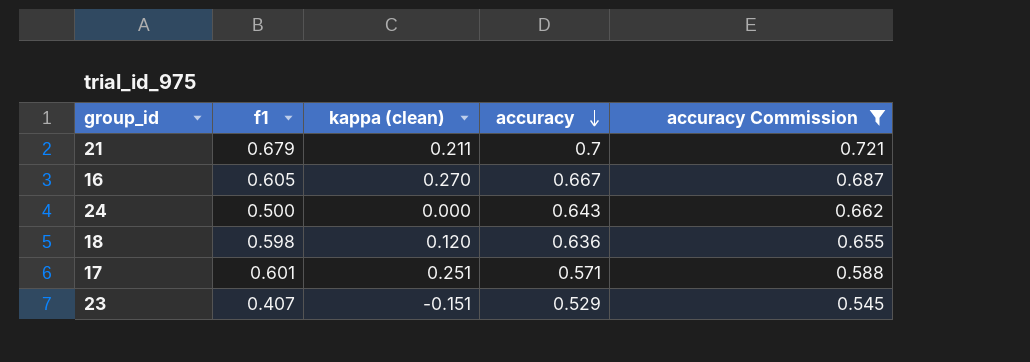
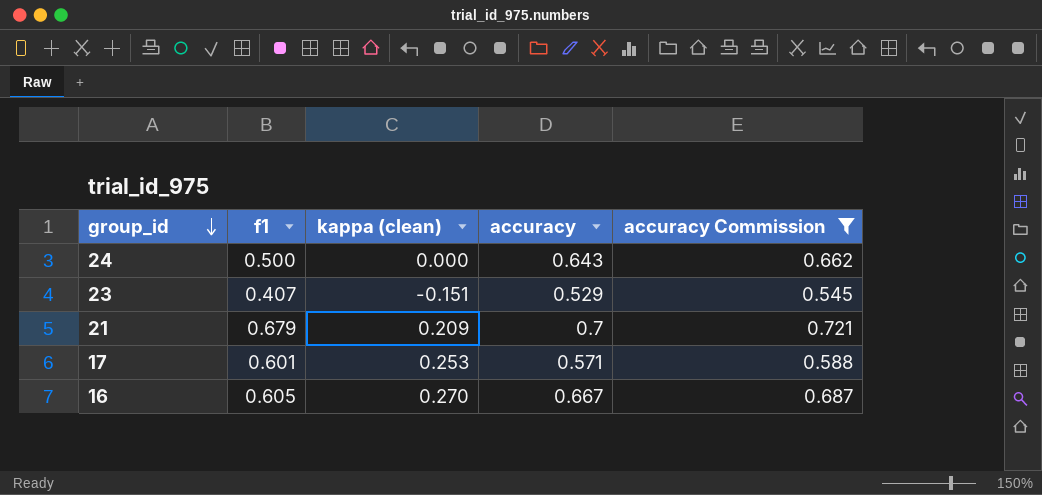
row order: accuracy descending -> group_id descending
row 18: 0.598 | 0.120 | 0.636 | 0.655 -> none
21 | kappa (clean): 0.211 -> 0.209
17 | kappa (clean): 0.251 -> 0.253

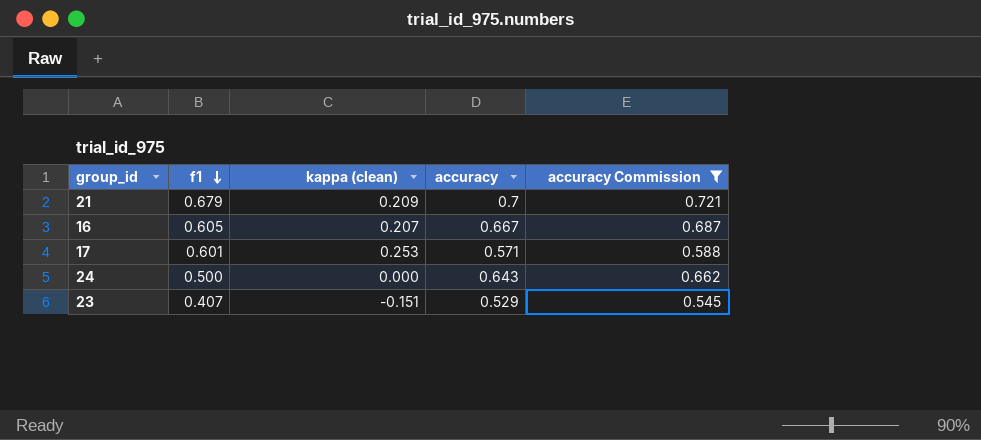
row order: group_id descending -> f1 descending
16 | kappa (clean): 0.270 -> 0.207

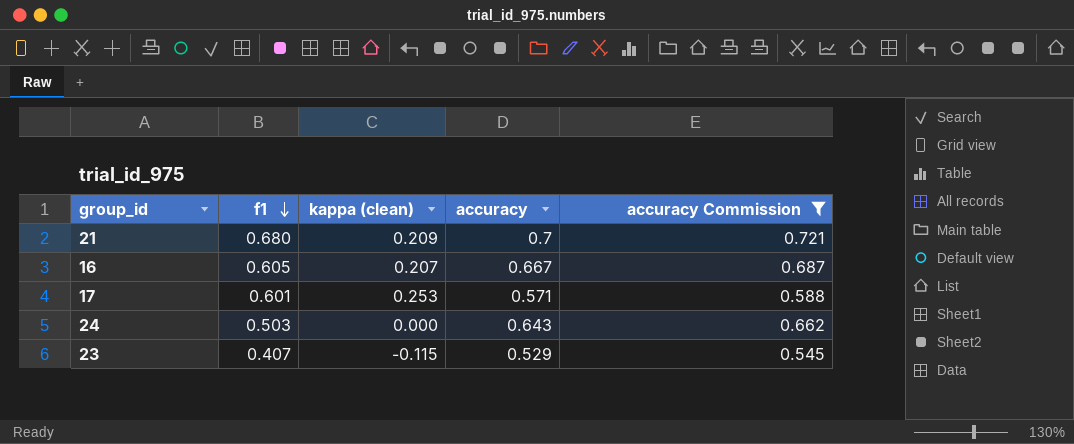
21 | f1: 0.679 -> 0.680
24 | f1: 0.500 -> 0.503
23 | kappa (clean): -0.151 -> -0.115

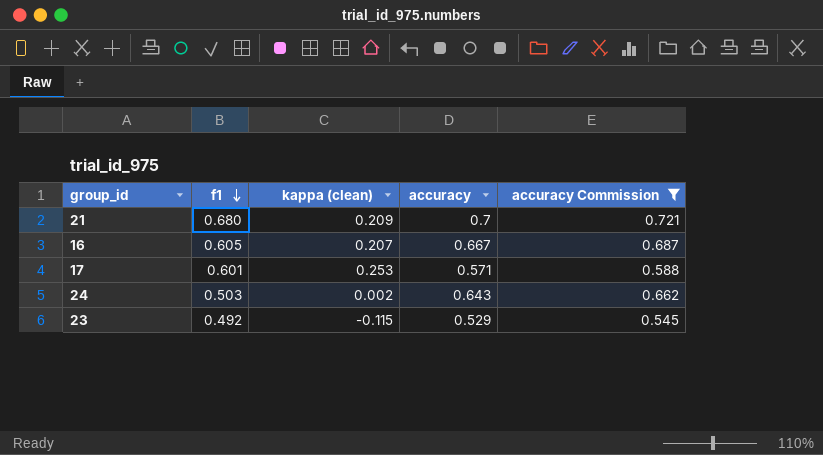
24 | kappa (clean): 0.000 -> 0.002
23 | f1: 0.407 -> 0.492

